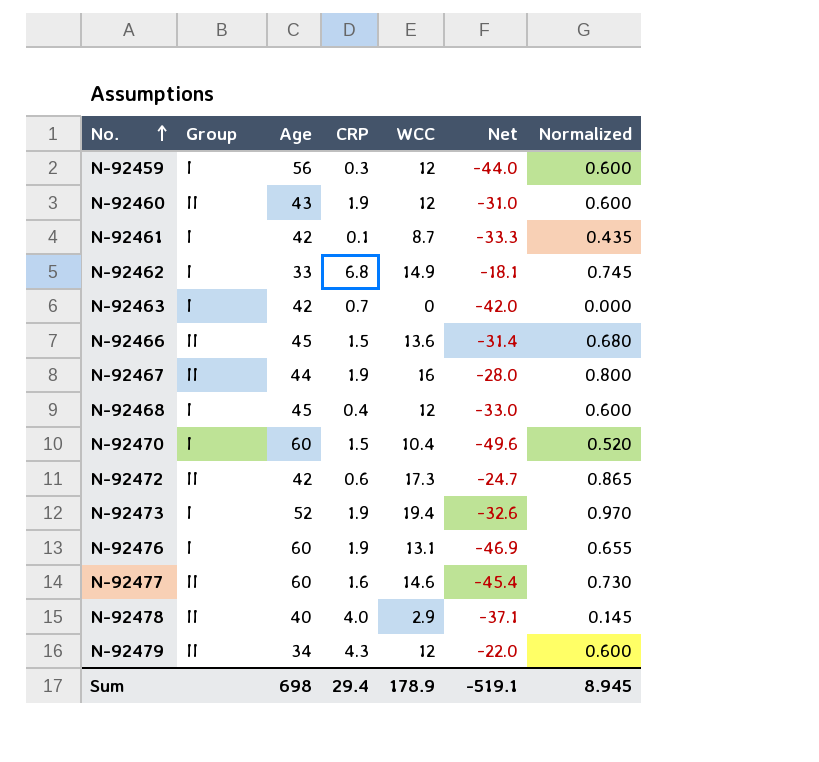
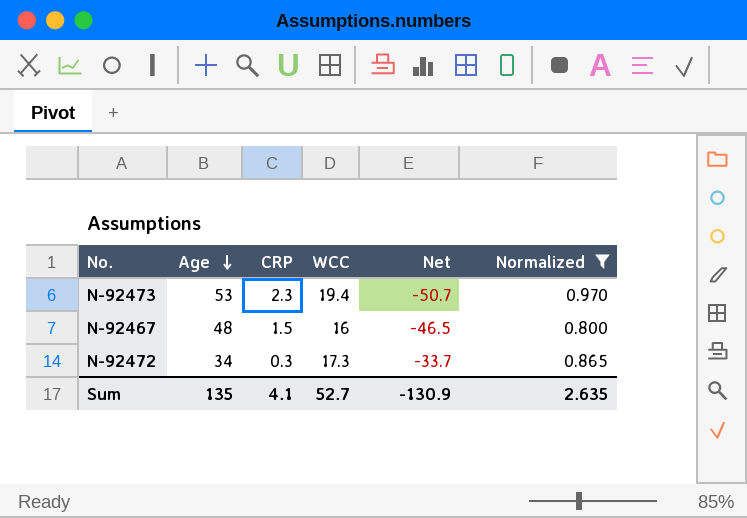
filter: none -> Normalized >= 0.800
row order: No. ascending -> Age descending
column Group | position: 2 -> none
column Net | formula: [WCC] - [Age] -> [CRP] - [Age]
N-92473 | Age: 52 -> 53
N-92473 | CRP: 1.9 -> 2.3
N-92467 | Age: 44 -> 48
N-92467 | CRP: 1.9 -> 1.5
N-92472 | Age: 42 -> 34
N-92472 | CRP: 0.6 -> 0.3
Sum | Age: 698 -> 135
Sum | CRP: 29.4 -> 4.1
Sum | WCC: 178.9 -> 52.7
Sum | Net: -519.1 -> -130.9
Sum | Normalized: 8.945 -> 2.635

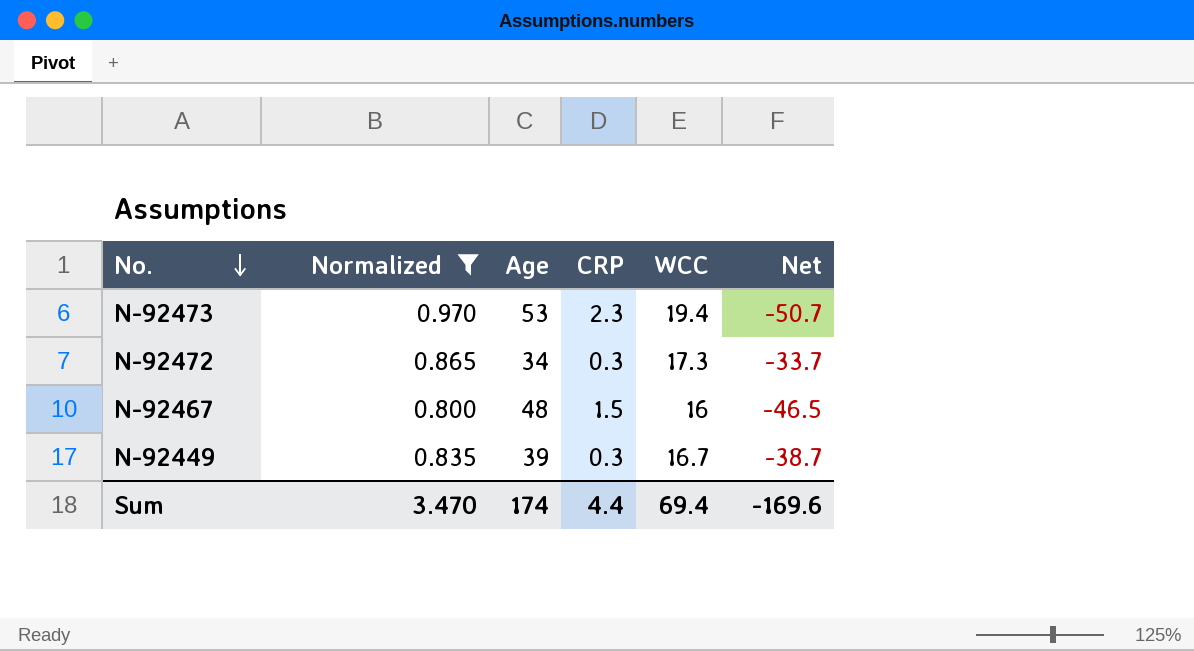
row order: Age descending -> No. descending
column Normalized | position: 6 -> 2
row N-92449: none -> 0.835 | 39 | 0.3 | 16.7 | -38.7
Sum | Normalized: 2.635 -> 3.470
Sum | Age: 135 -> 174
Sum | CRP: 4.1 -> 4.4
Sum | WCC: 52.7 -> 69.4
Sum | Net: -130.9 -> -169.6

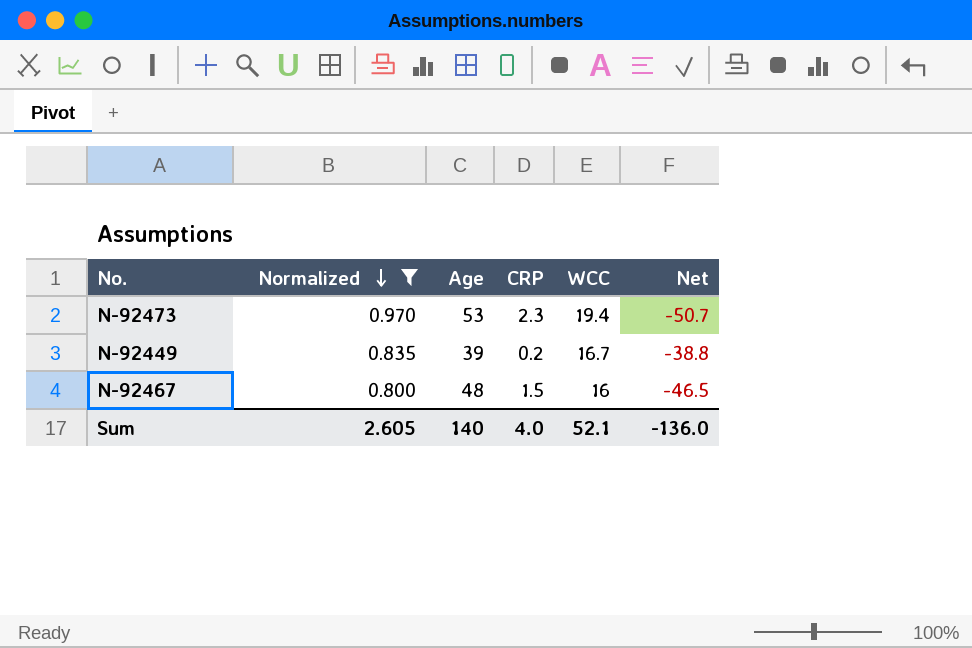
row order: No. descending -> Normalized descending
row N-92472: 0.865 | 34 | 0.3 | 17.3 | -33.7 -> none
N-92449 | CRP: 0.3 -> 0.2
N-92449 | Net: -38.7 -> -38.8
Sum | Normalized: 3.470 -> 2.605
Sum | Age: 174 -> 140
Sum | CRP: 4.4 -> 4.0
Sum | WCC: 69.4 -> 52.1
Sum | Net: -169.6 -> -136.0

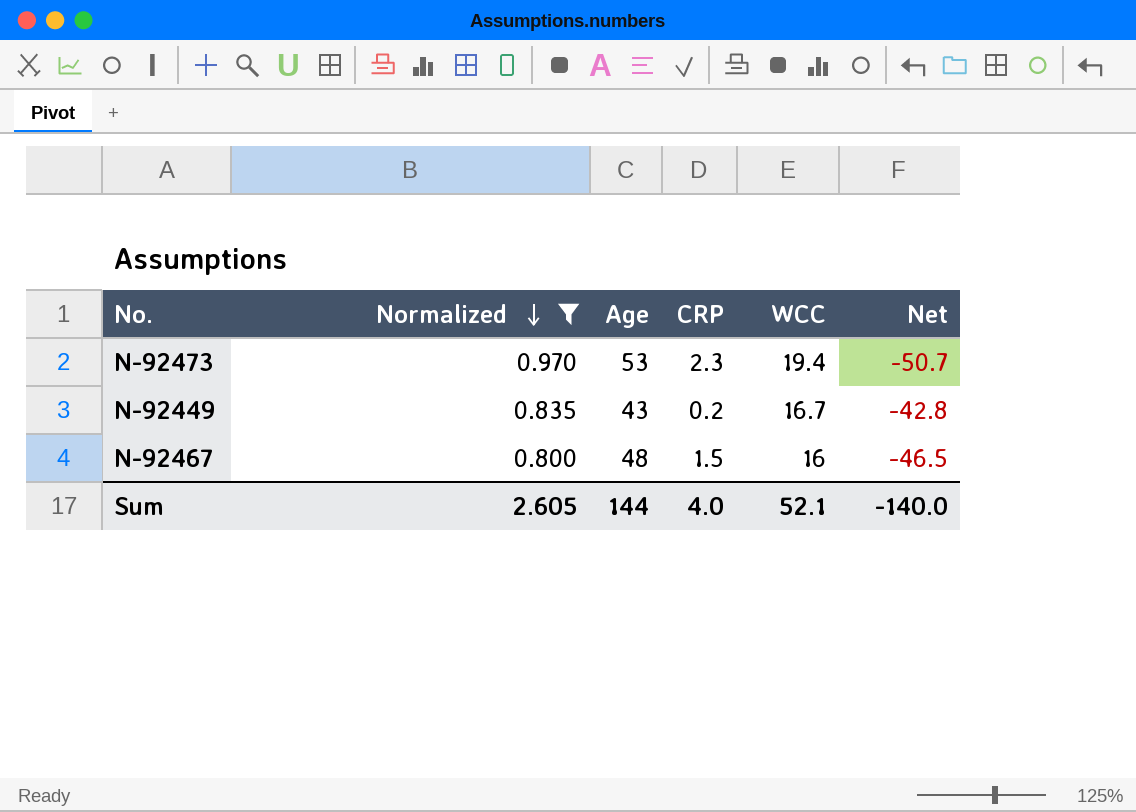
N-92449 | Age: 39 -> 43
N-92449 | Net: -38.8 -> -42.8
Sum | Age: 140 -> 144
Sum | Net: -136.0 -> -140.0

